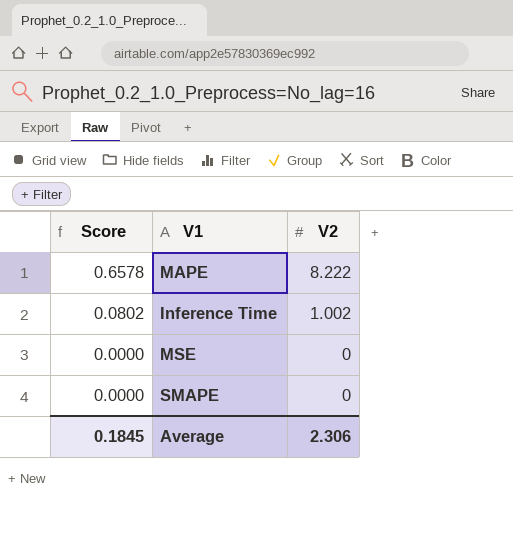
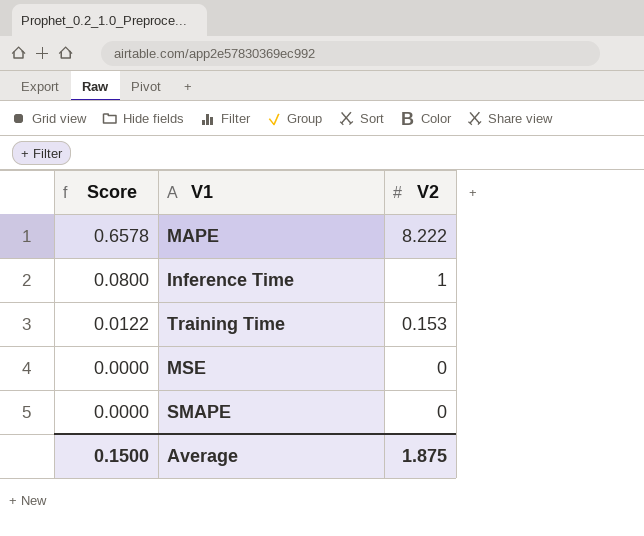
Inference Time | Score: 0.0802 -> 0.0800
Inference Time | V2: 1.002 -> 1
row Training Time: none -> 0.0122 | 0.153
Average | Score: 0.1845 -> 0.1500
Average | V2: 2.306 -> 1.875

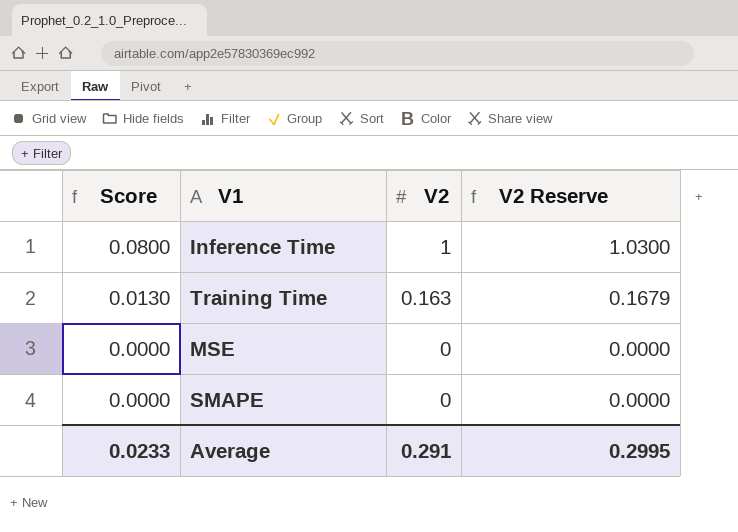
column V2 Reserve | formula: none -> [V2] * 1.03
row MAPE: 0.6578 | 8.222 -> none
Training Time | Score: 0.0122 -> 0.0130
Training Time | V2: 0.153 -> 0.163
Average | Score: 0.1500 -> 0.0233
Average | V2: 1.875 -> 0.291

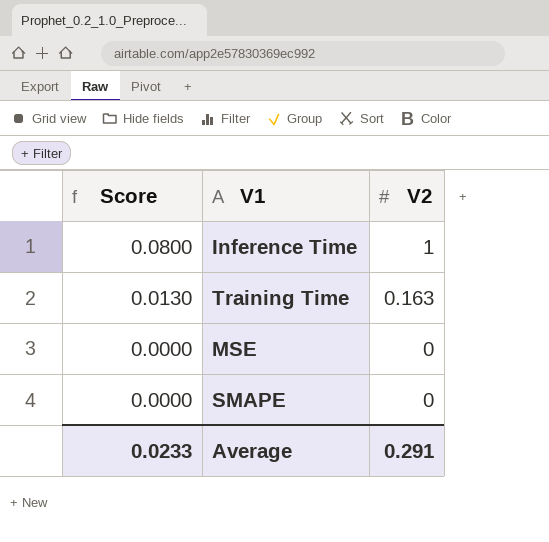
column V2 Reserve | formula: [V2] * 1.03 -> none

